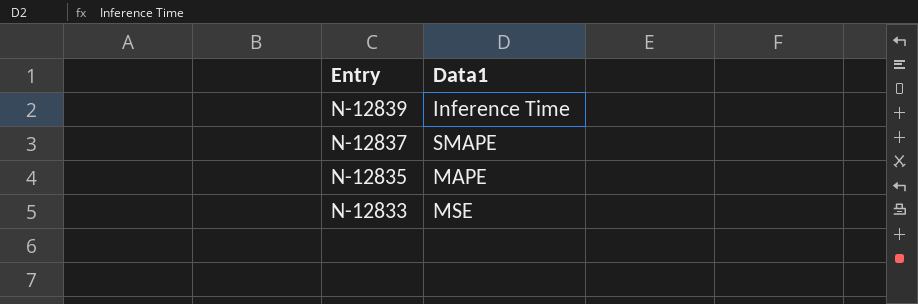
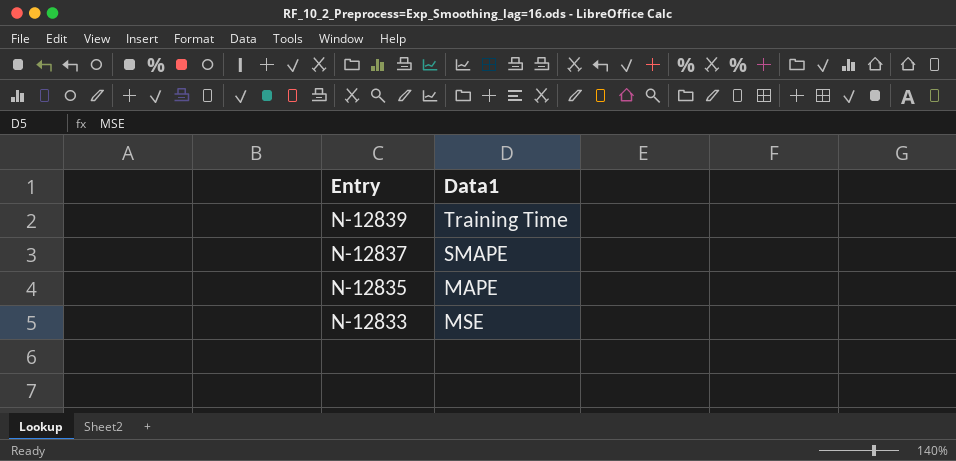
N-12839 | Data1: Inference Time -> Training Time

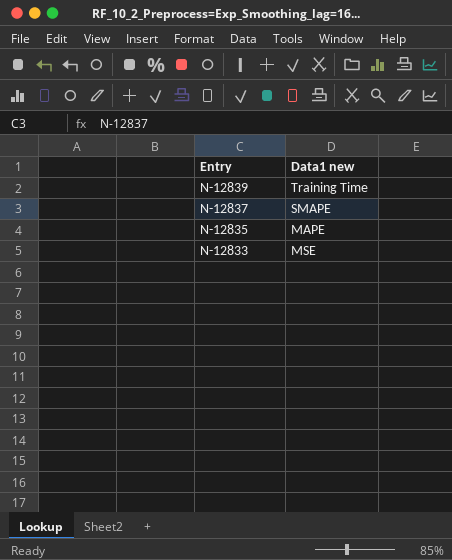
column name: Data1 -> Data1 new

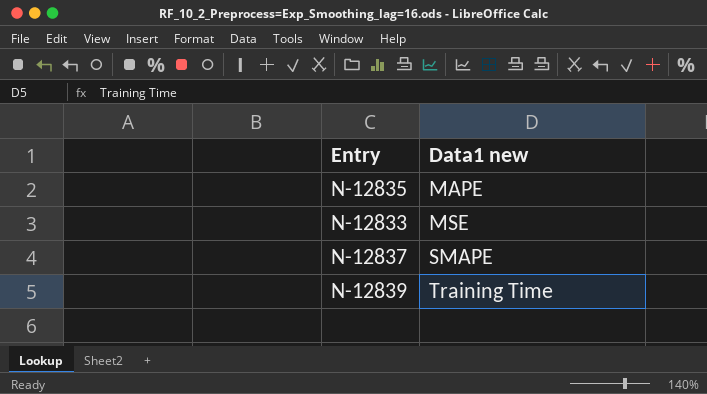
row order: Entry descending -> Data1 new ascending

